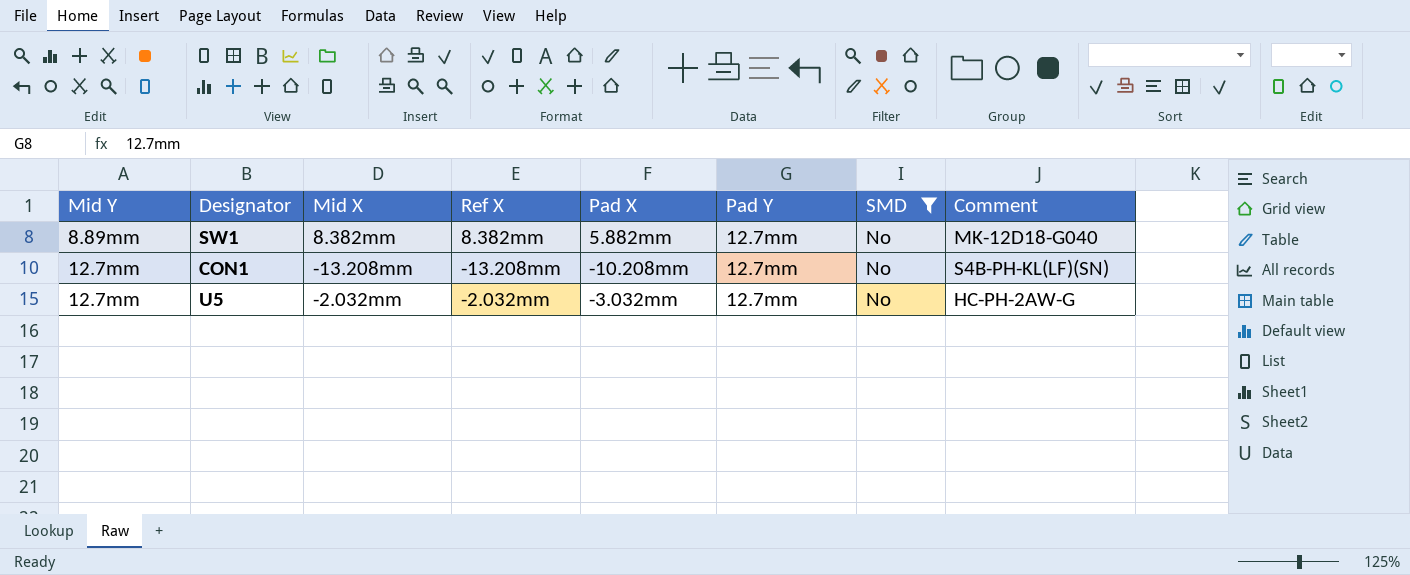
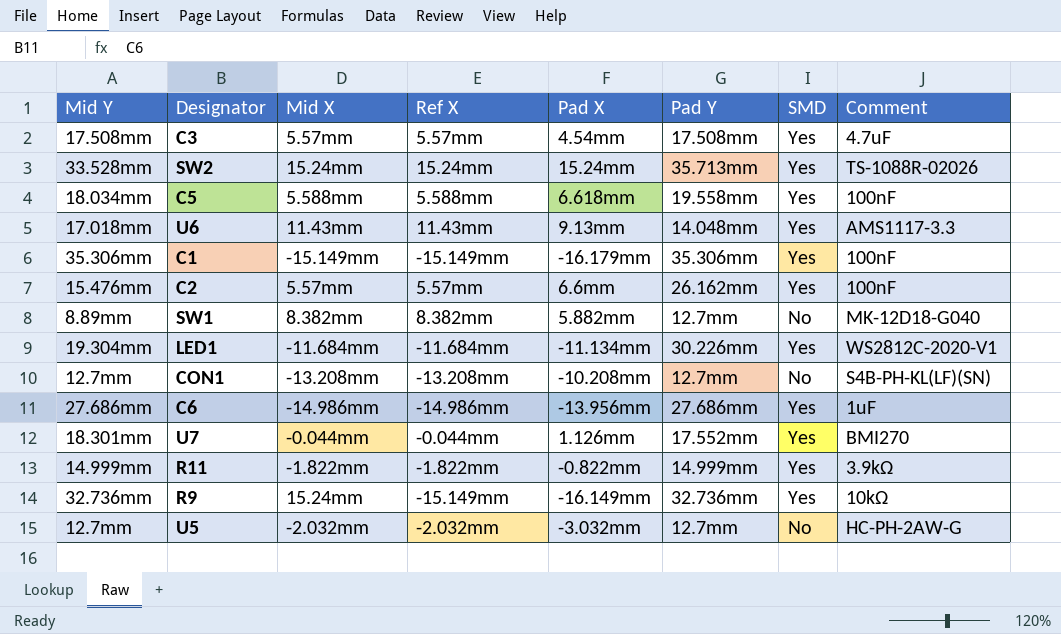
filter: SMD = No -> none

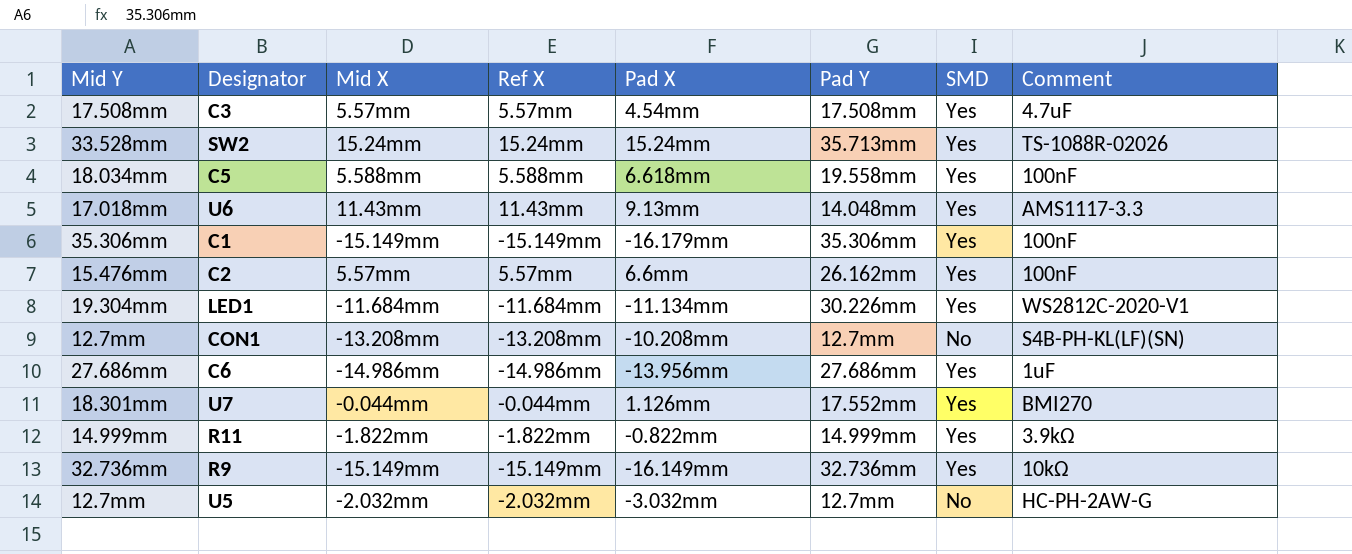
row SW1: 8.89mm | 8.382mm | 8.382mm | 5.882mm | 12.7mm | No | MK-12D18-G040 -> none
R9 | Mid X: 15.24mm -> -15.149mm

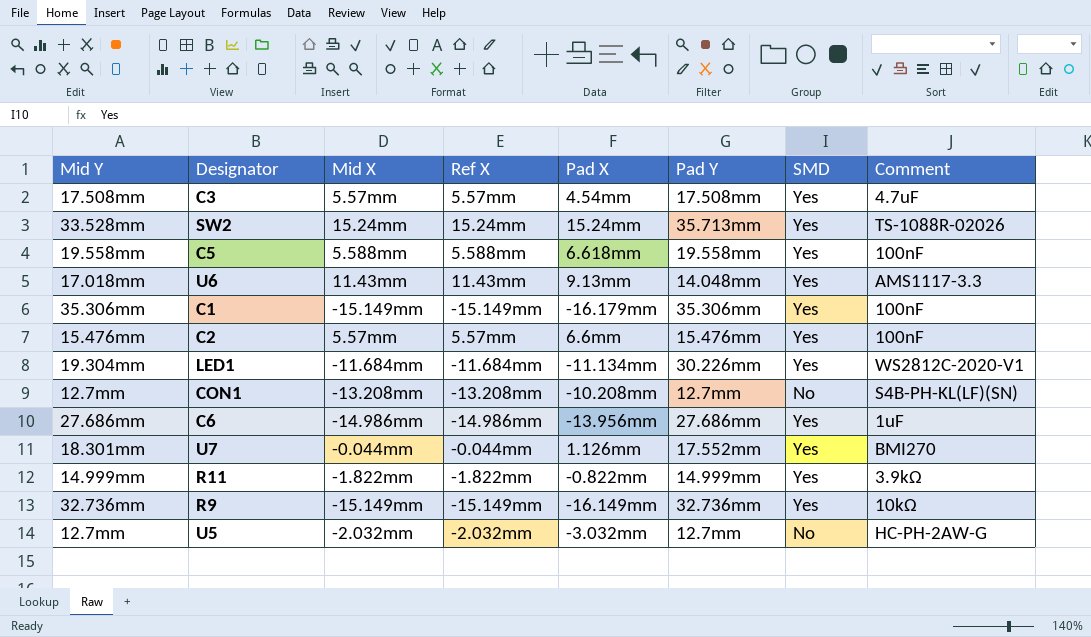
C5 | Mid Y: 18.034mm -> 19.558mm
C2 | Pad Y: 26.162mm -> 15.476mm

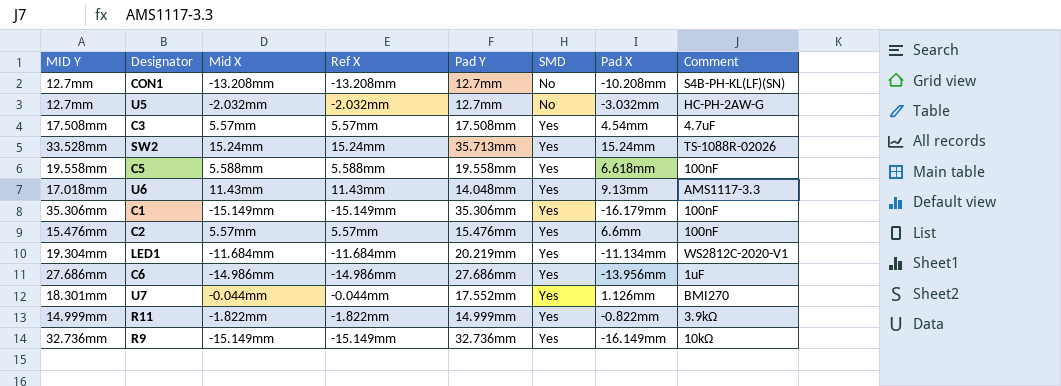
row order: none -> SMD ascending
column name: Mid Y -> MID Y
column Pad X | position: 5 -> 7
LED1 | Pad Y: 30.226mm -> 20.219mm

